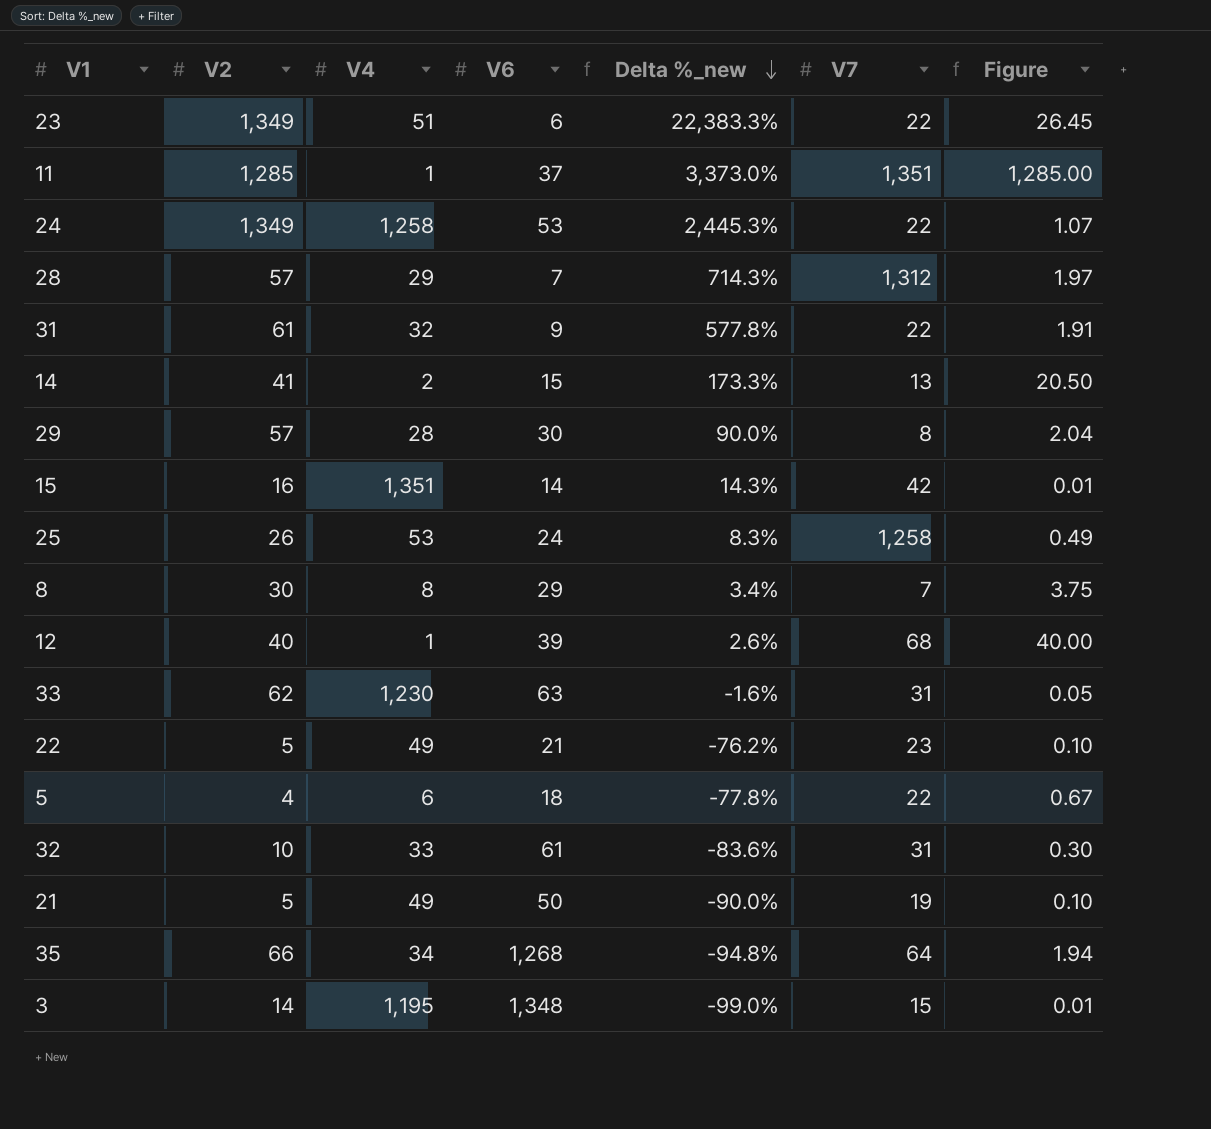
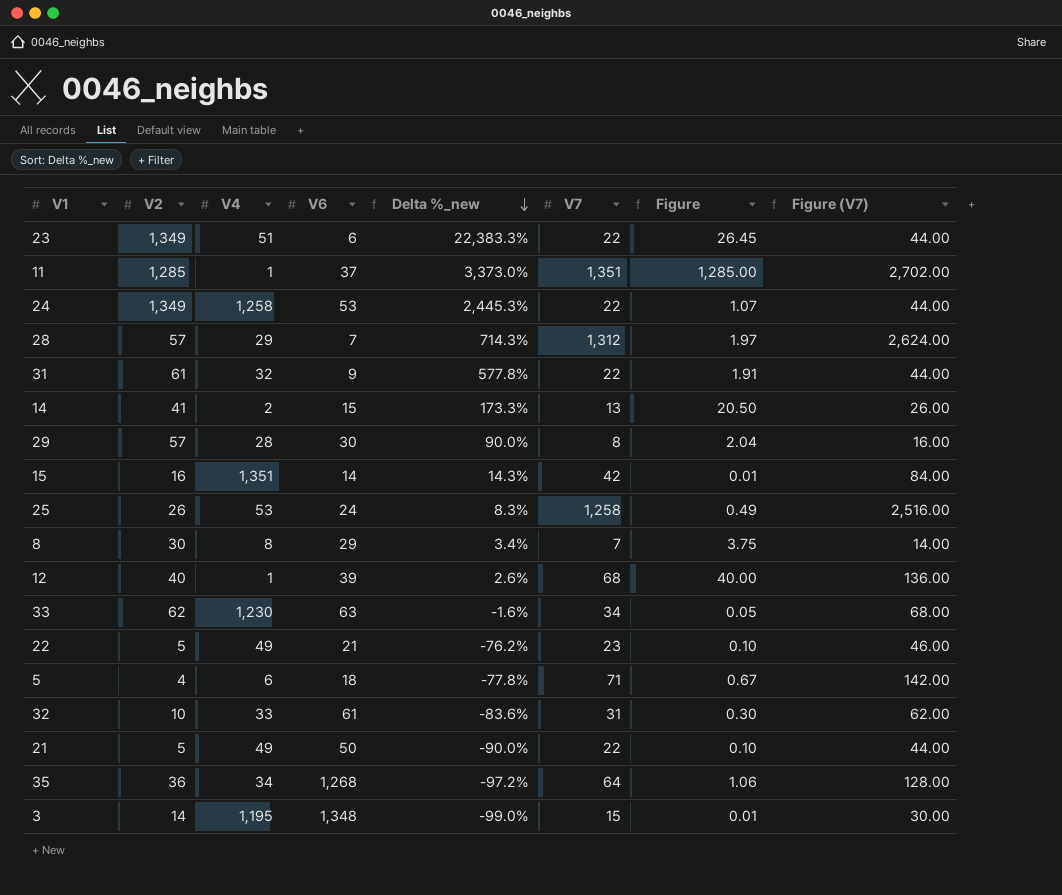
column Figure (V7) | formula: none -> [V7] * 2
33 | V7: 31 -> 34
5 | V7: 22 -> 71
21 | V7: 19 -> 22
35 | V2: 66 -> 36
35 | Delta %_new: -94.8% -> -97.2%
35 | Figure: 1.94 -> 1.06

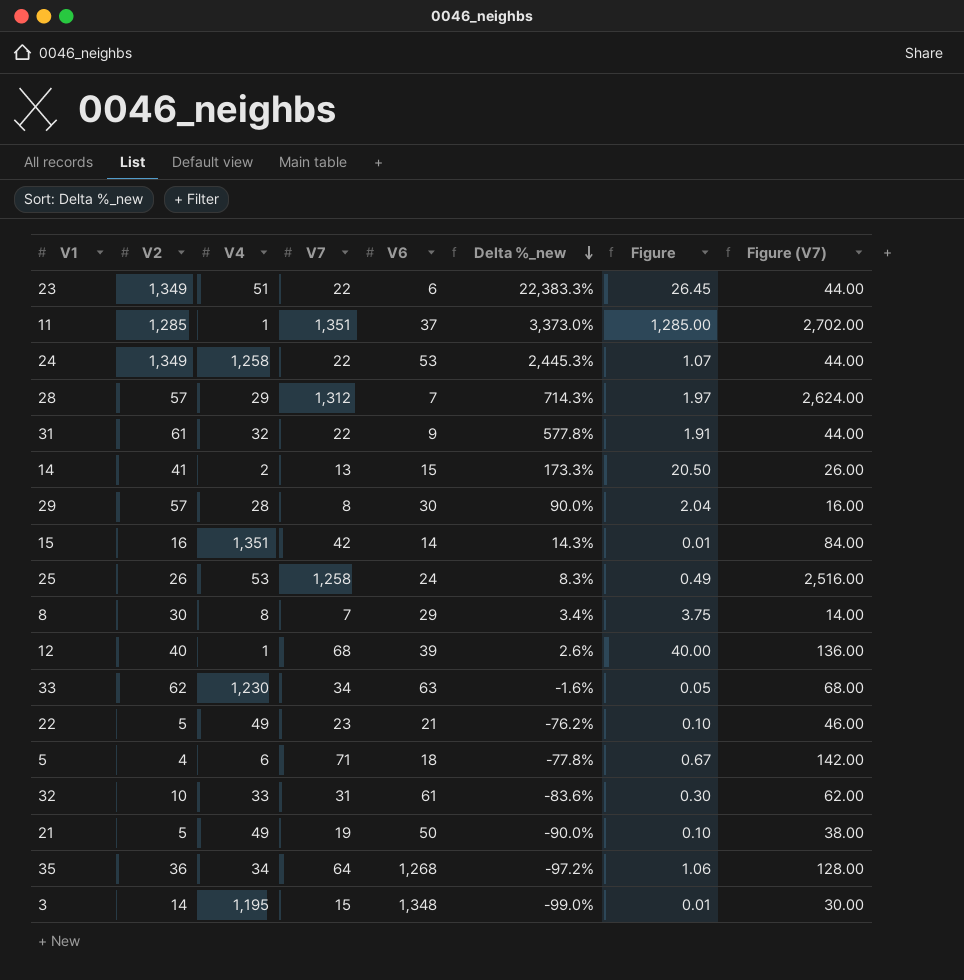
column V7 | position: 6 -> 4
21 | V7: 22 -> 19
21 | Figure (V7): 44.00 -> 38.00

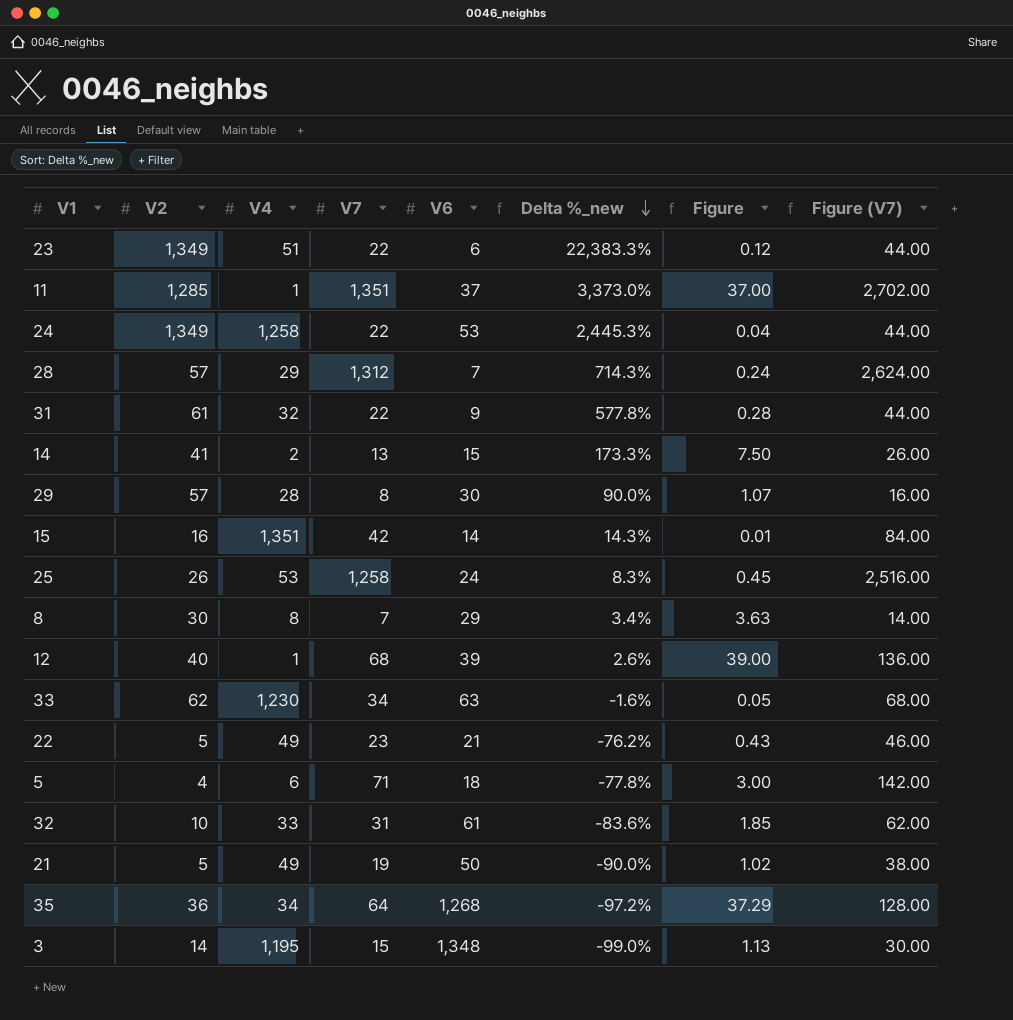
column Figure | formula: [V2] / [V4] -> [V6] / [V4]

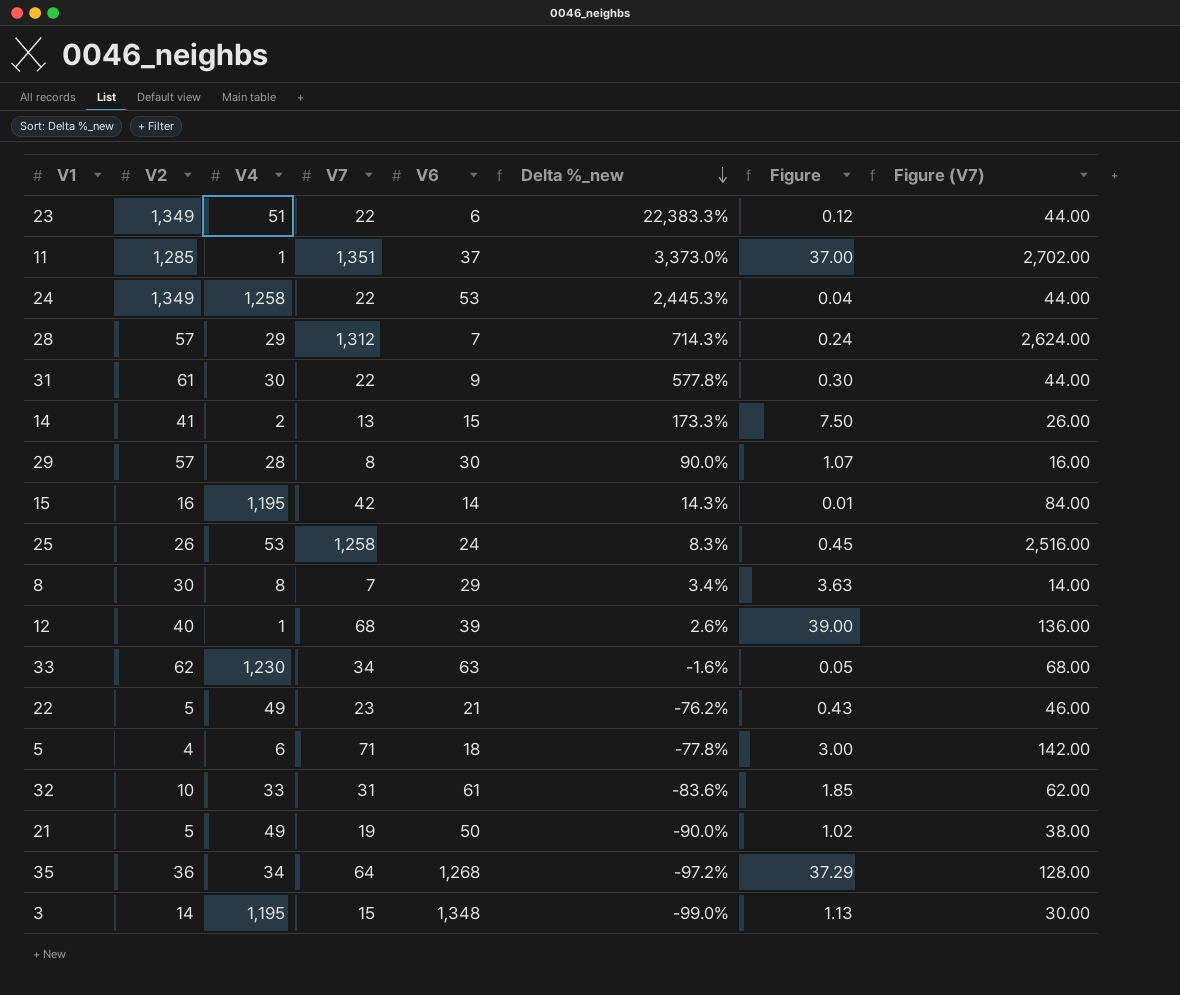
31 | V4: 32 -> 30
31 | Figure: 0.28 -> 0.30
15 | V4: 1,351 -> 1,195

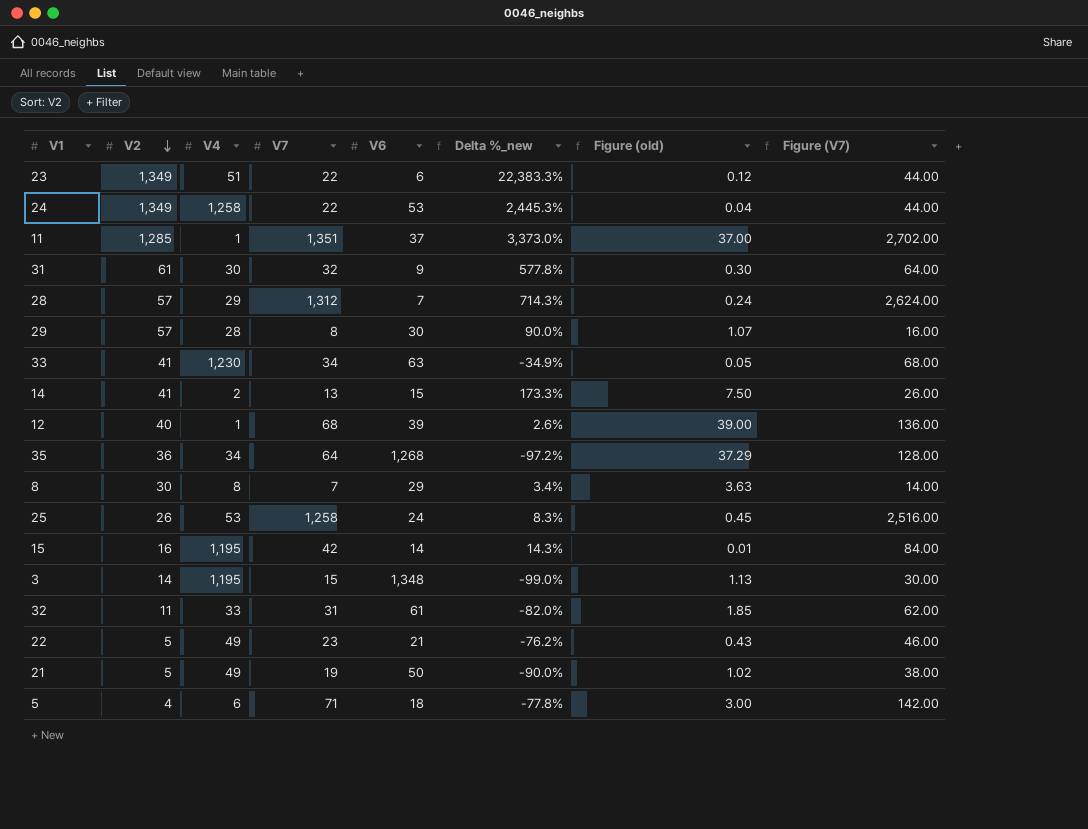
row order: Delta %_new descending -> V2 descending
column name: Figure -> Figure (old)
31 | V7: 22 -> 32
31 | Figure (V7): 44.00 -> 64.00
33 | V2: 62 -> 41
33 | Delta %_new: -1.6% -> -34.9%
32 | V2: 10 -> 11
32 | Delta %_new: -83.6% -> -82.0%

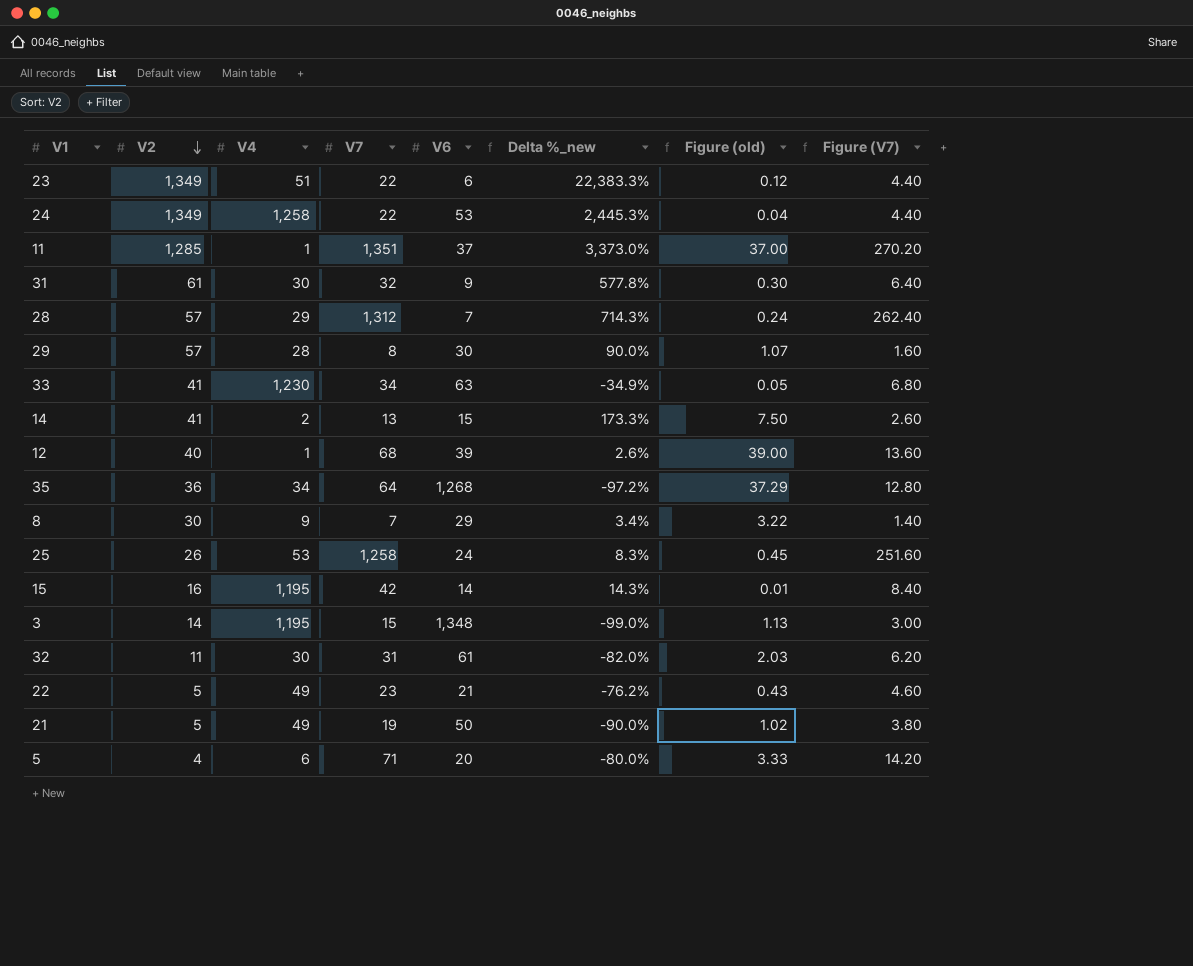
column Figure (V7) | formula: [V7] * 2 -> [V7] * 0.2
8 | V4: 8 -> 9
8 | Figure (old): 3.63 -> 3.22
32 | V4: 33 -> 30
32 | Figure (old): 1.85 -> 2.03
5 | V6: 18 -> 20
5 | Delta %_new: -77.8% -> -80.0%
5 | Figure (old): 3.00 -> 3.33

